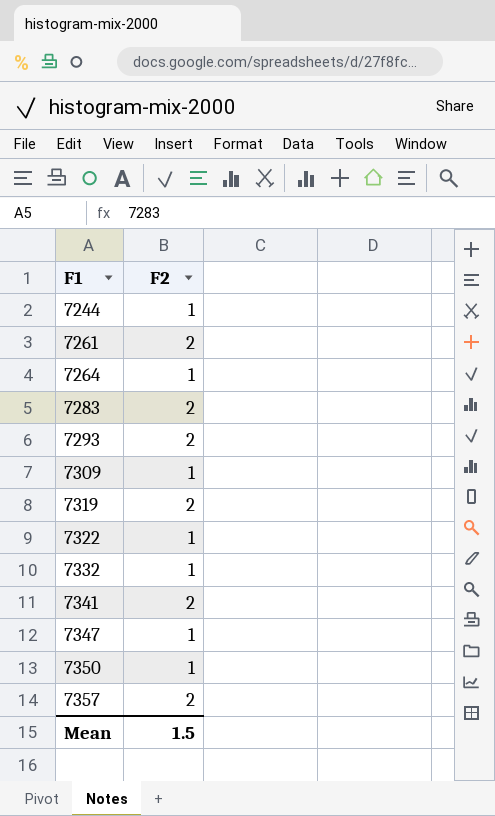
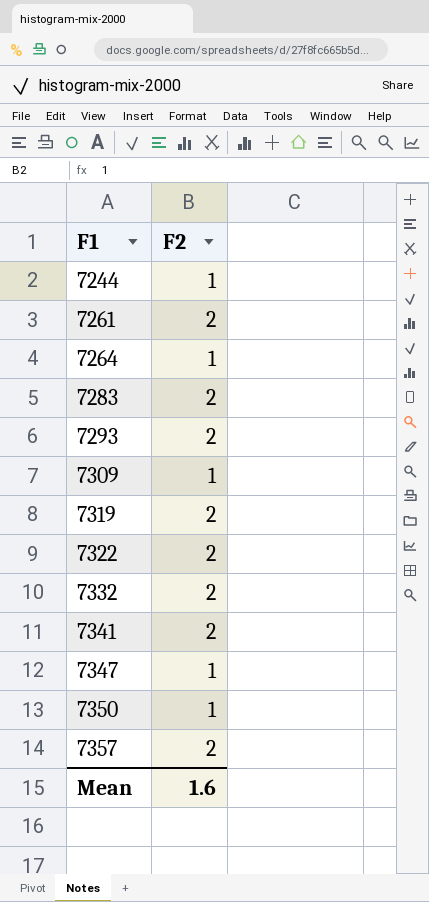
7322 | F2: 1 -> 2
7332 | F2: 1 -> 2
Mean | F2: 1.5 -> 1.6

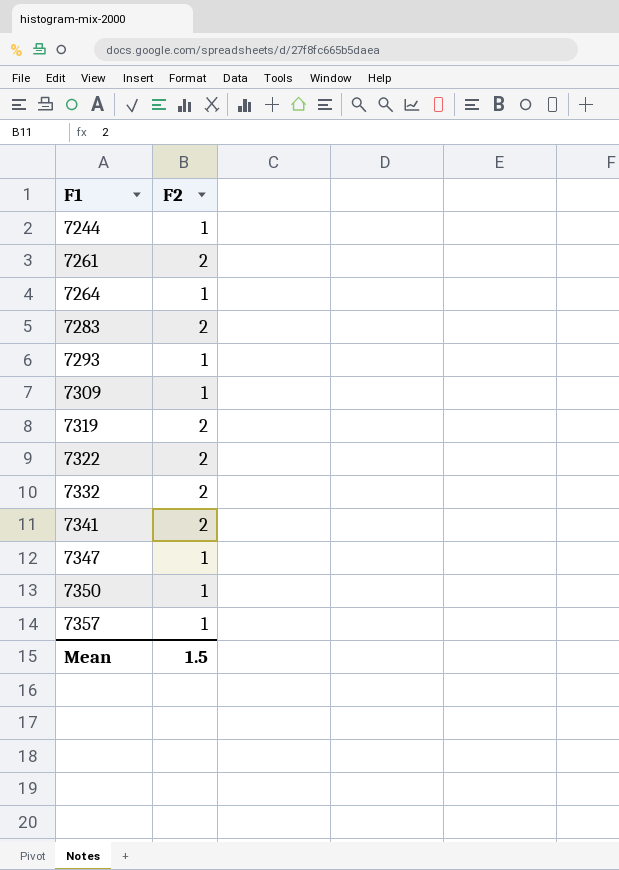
7293 | F2: 2 -> 1
7357 | F2: 2 -> 1
Mean | F2: 1.6 -> 1.5

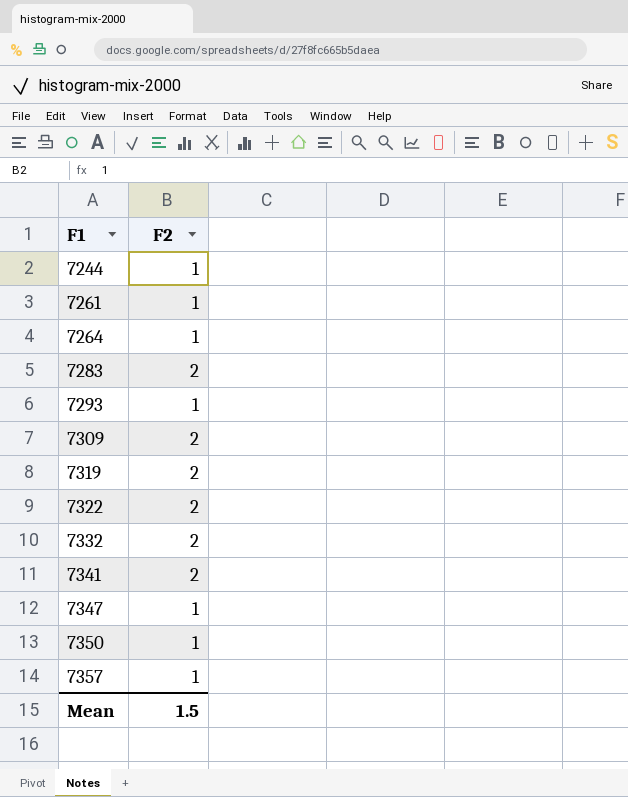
7261 | F2: 2 -> 1
7309 | F2: 1 -> 2

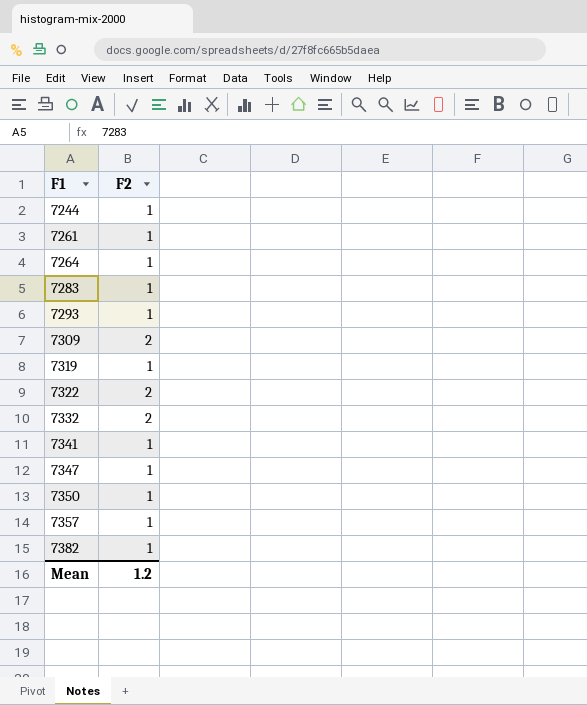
7283 | F2: 2 -> 1
7319 | F2: 2 -> 1
7341 | F2: 2 -> 1
row 7382: none -> 1
Mean | F2: 1.5 -> 1.2

